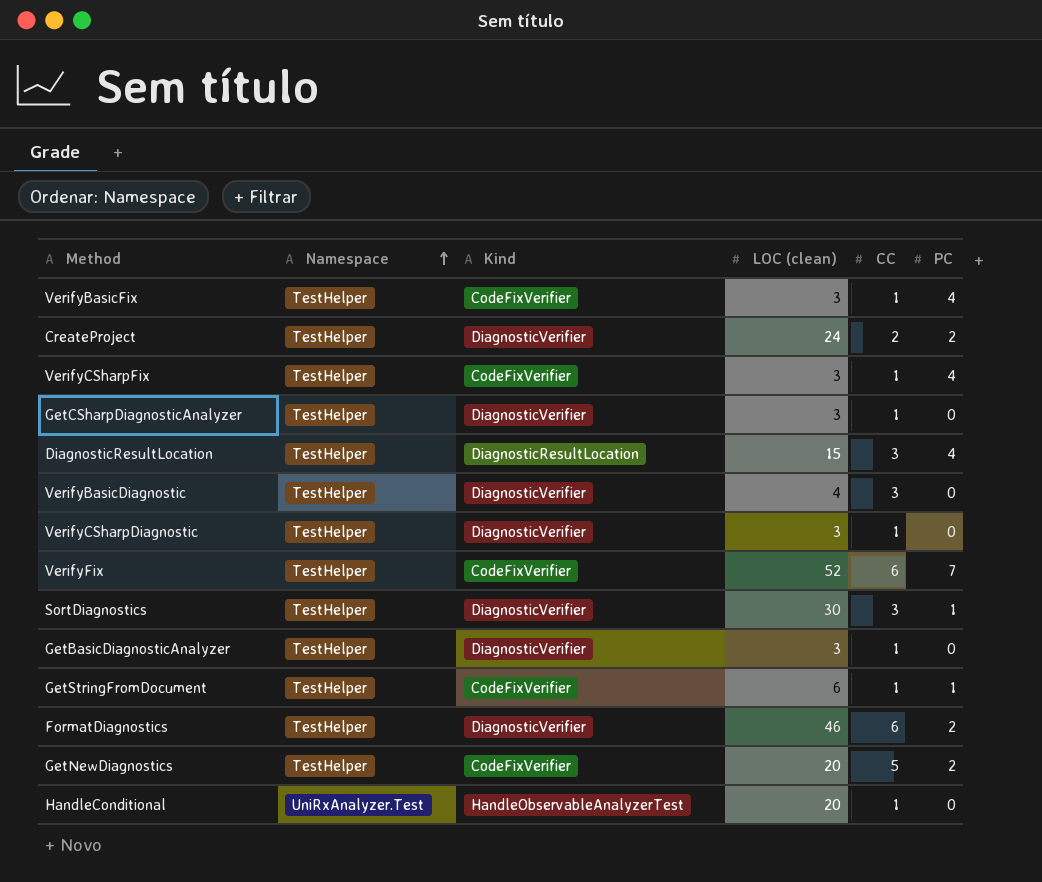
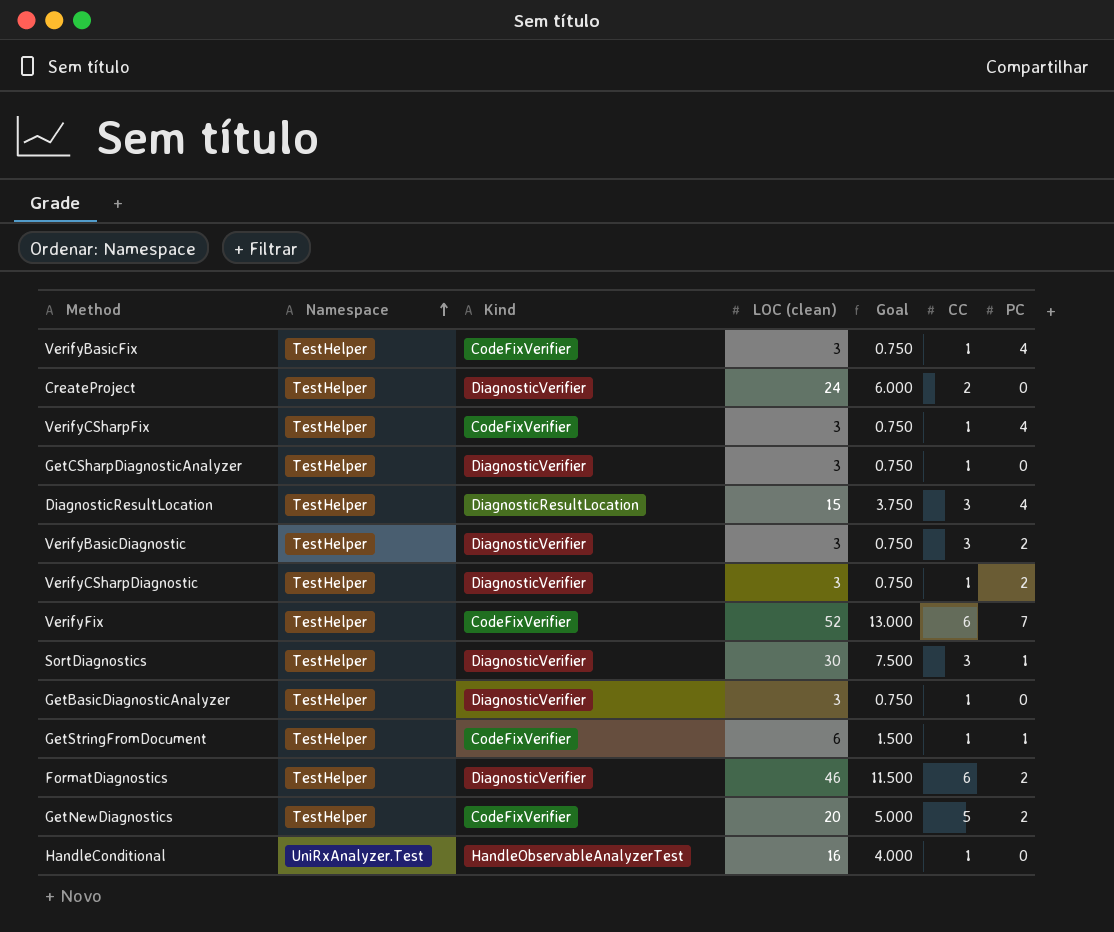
column Goal | formula: none -> [LOC (clean)] * 0.25
CreateProject | PC: 2 -> 0
VerifyBasicDiagnostic | LOC (clean): 4 -> 3
VerifyBasicDiagnostic | PC: 0 -> 2
VerifyCSharpDiagnostic | PC: 0 -> 2
HandleConditional | LOC (clean): 20 -> 16

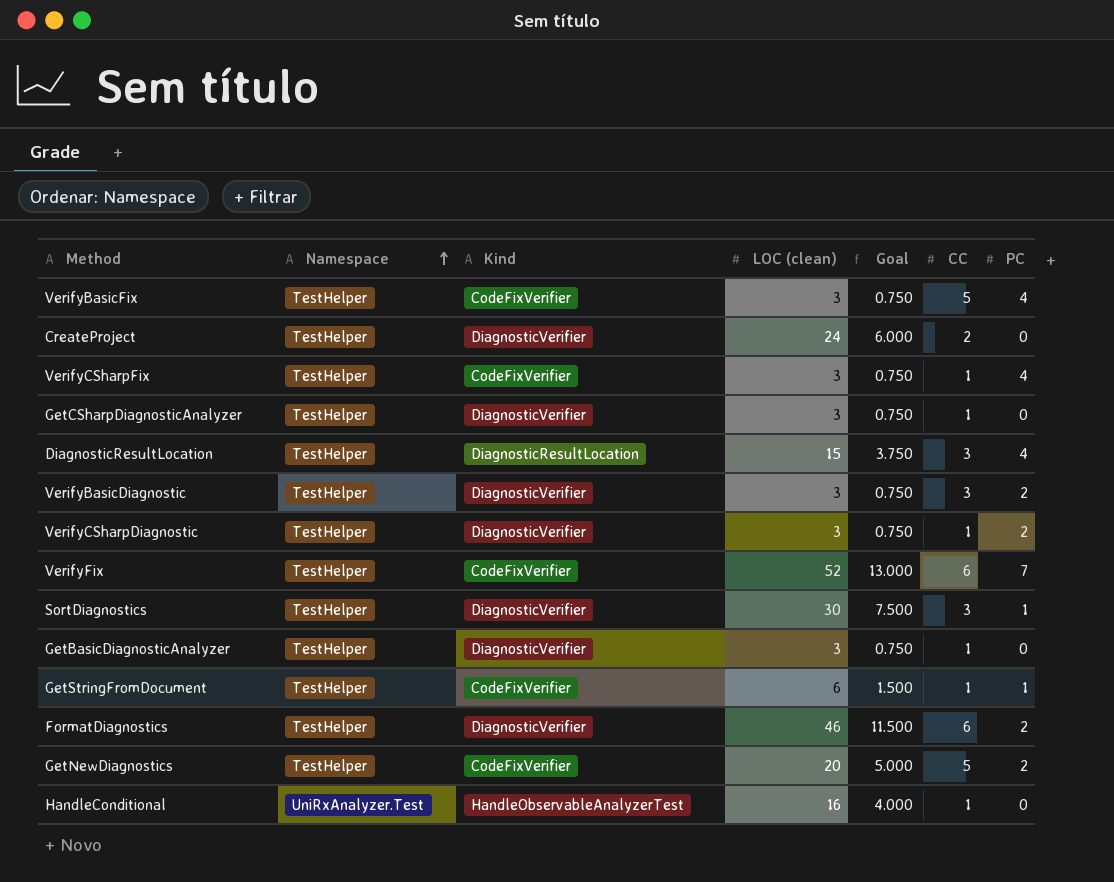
VerifyBasicFix | CC: 1 -> 5

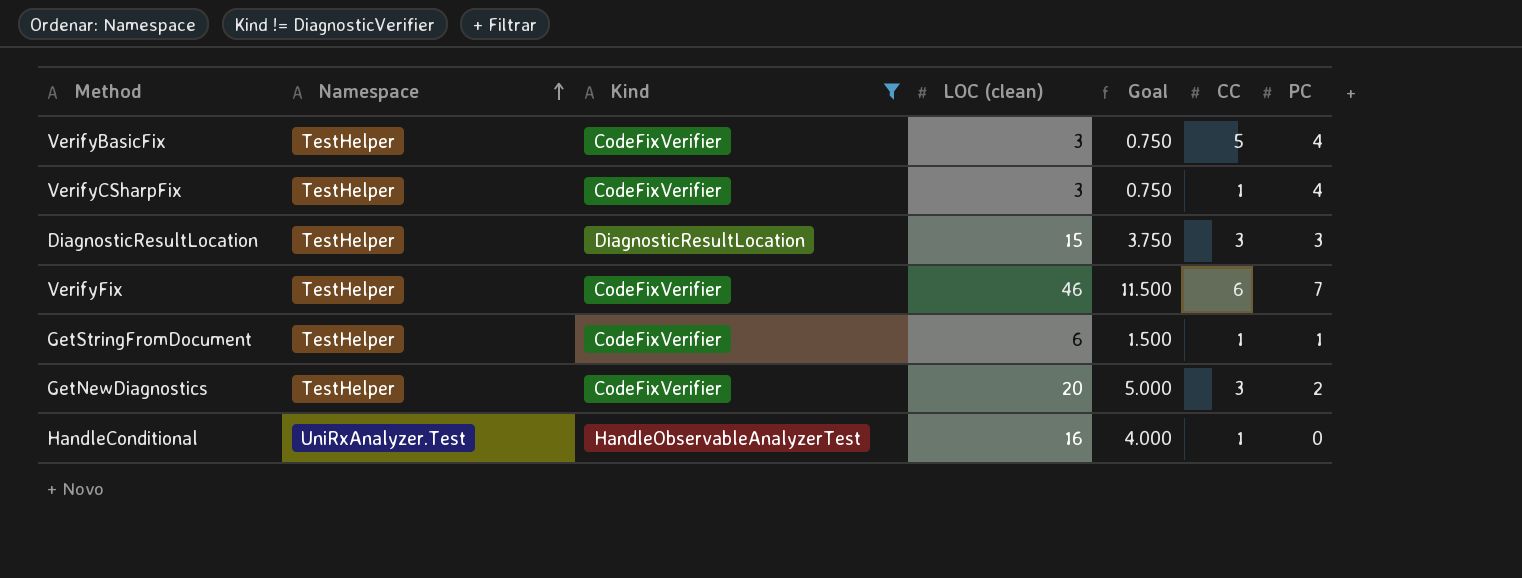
filter: none -> Kind != DiagnosticVerifier
DiagnosticResultLocation | PC: 4 -> 3
VerifyFix | LOC (clean): 52 -> 46
VerifyFix | Goal: 13.000 -> 11.500
GetNewDiagnostics | CC: 5 -> 3

